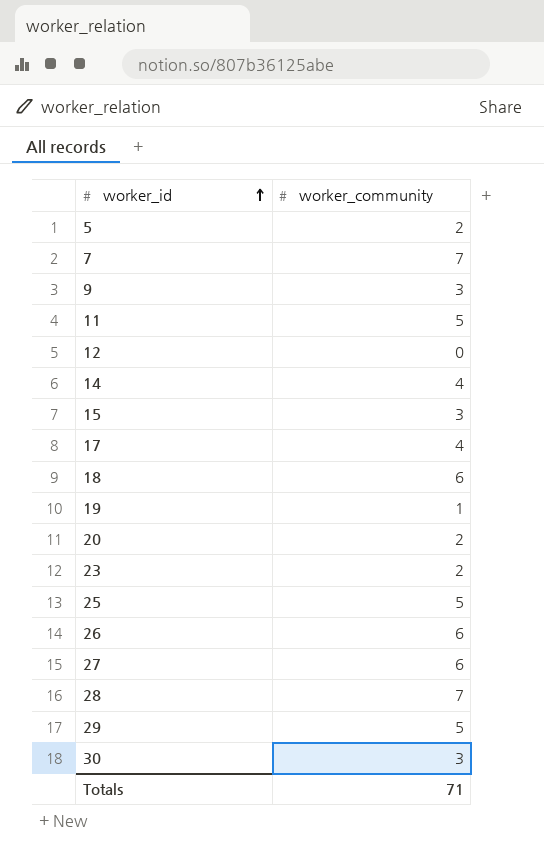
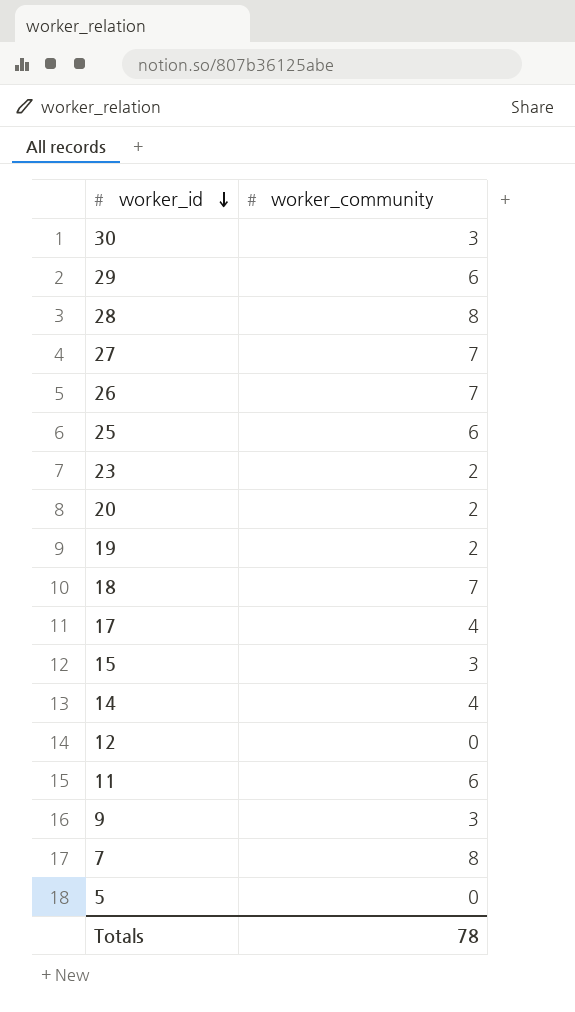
row order: worker_id ascending -> worker_id descending
29 | worker_community: 5 -> 6
28 | worker_community: 7 -> 8
27 | worker_community: 6 -> 7
26 | worker_community: 6 -> 7
25 | worker_community: 5 -> 6
19 | worker_community: 1 -> 2
18 | worker_community: 6 -> 7
11 | worker_community: 5 -> 6
7 | worker_community: 7 -> 8
5 | worker_community: 2 -> 0
Totals | worker_community: 71 -> 78

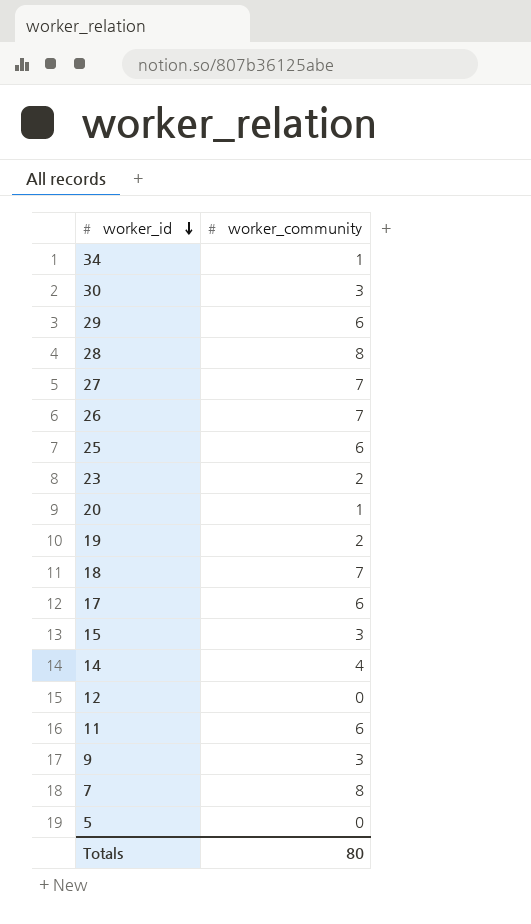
row 34: none -> 1
20 | worker_community: 2 -> 1
17 | worker_community: 4 -> 6
Totals | worker_community: 78 -> 80

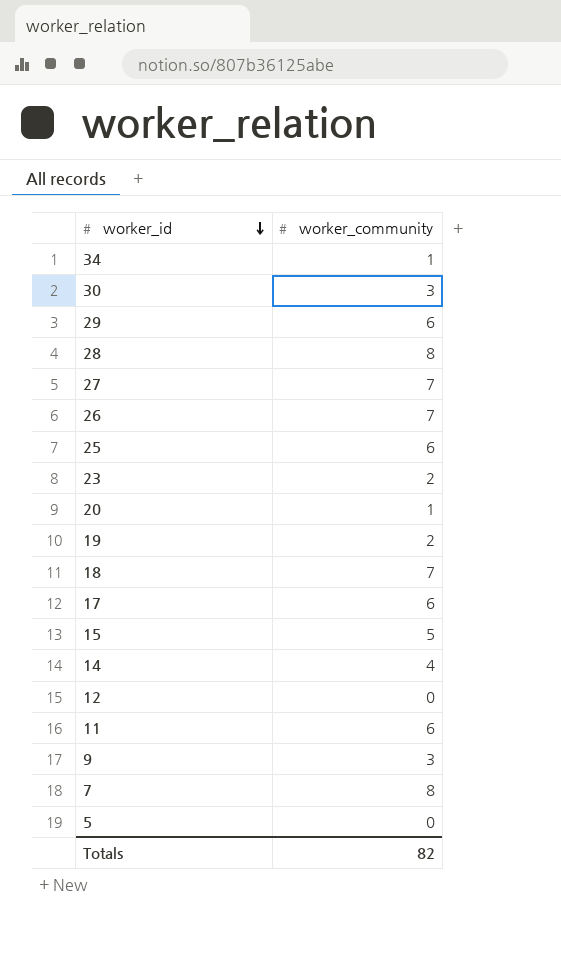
15 | worker_community: 3 -> 5
Totals | worker_community: 80 -> 82

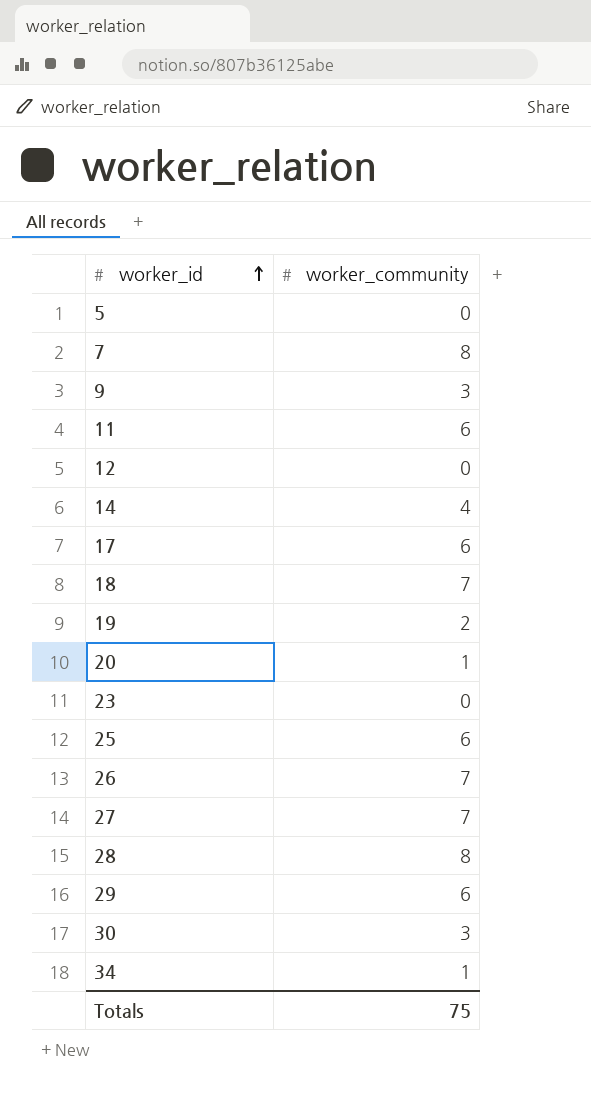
row order: worker_id descending -> worker_id ascending
row 15: 5 -> none
23 | worker_community: 2 -> 0
Totals | worker_community: 82 -> 75

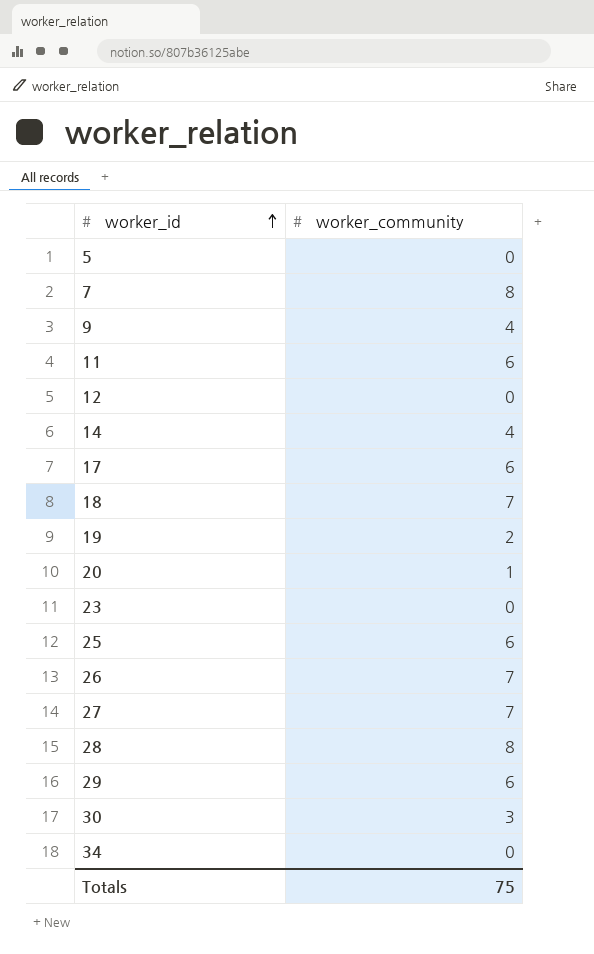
9 | worker_community: 3 -> 4
34 | worker_community: 1 -> 0

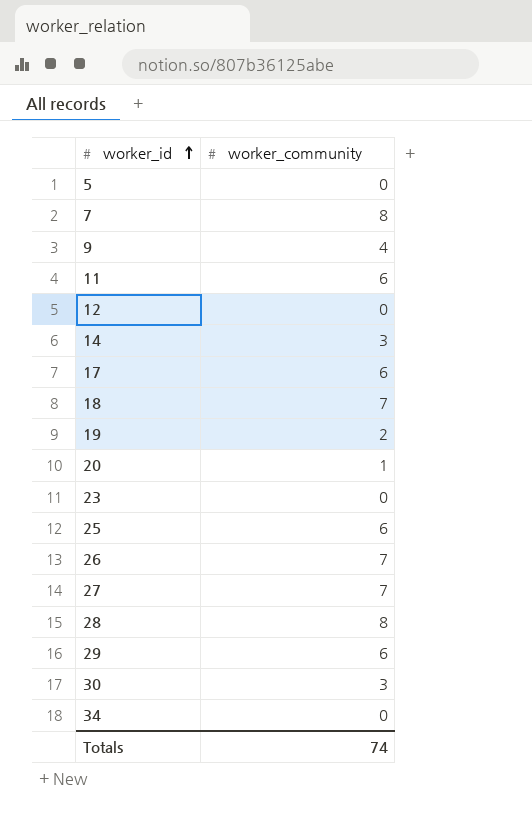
14 | worker_community: 4 -> 3
Totals | worker_community: 75 -> 74

